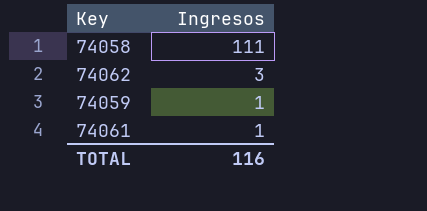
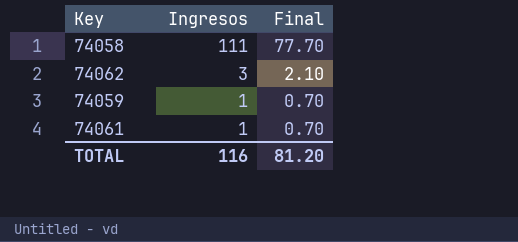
column Final | formula: none -> [Ingresos] * 0.7

